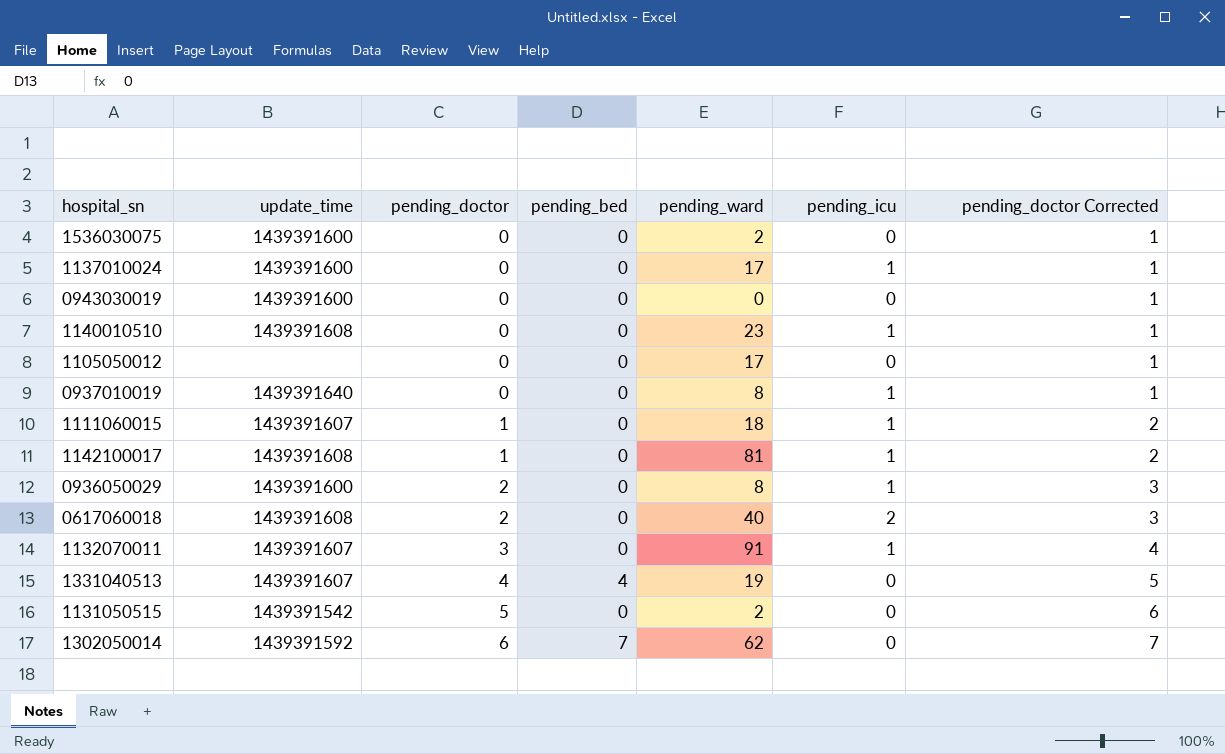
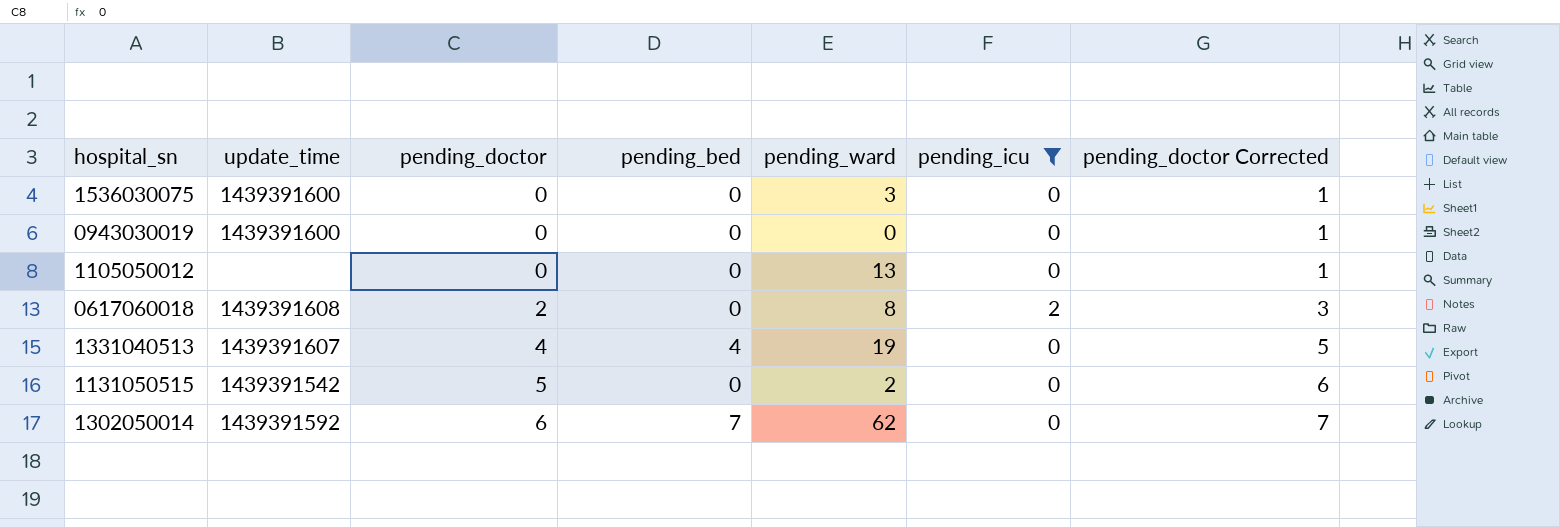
filter: none -> pending_icu != 1
1536030075 | pending_ward: 2 -> 3
1105050012 | pending_ward: 17 -> 13
0617060018 | pending_ward: 40 -> 8

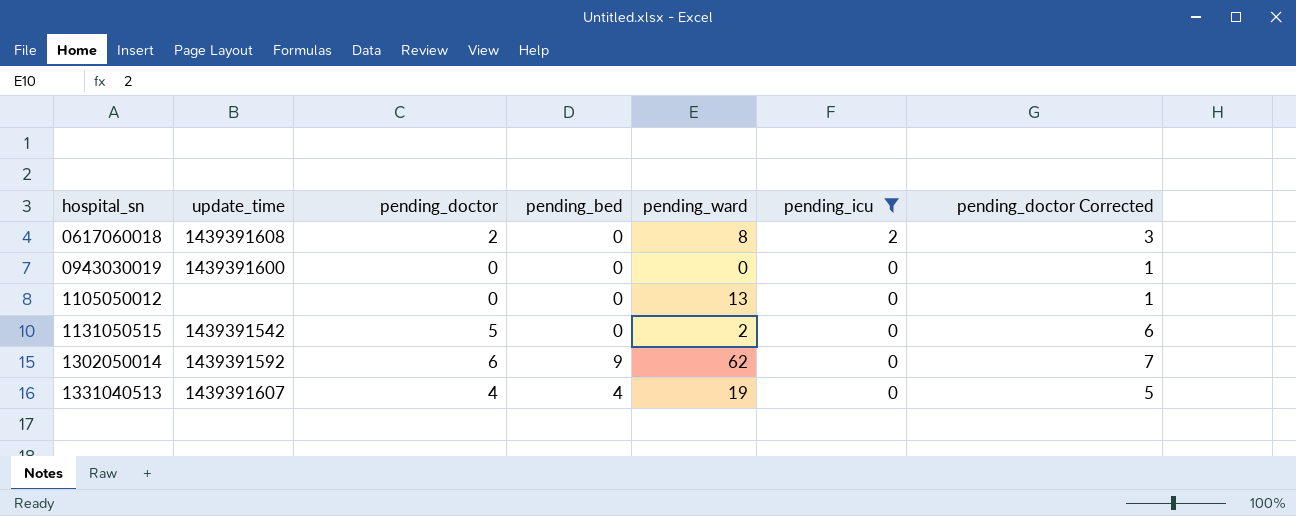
row order: pending_doctor ascending -> hospital_sn ascending
row 1536030075: 1439391600 | 0 | 0 | 3 | 0 | 1 -> none
1302050014 | pending_bed: 7 -> 9

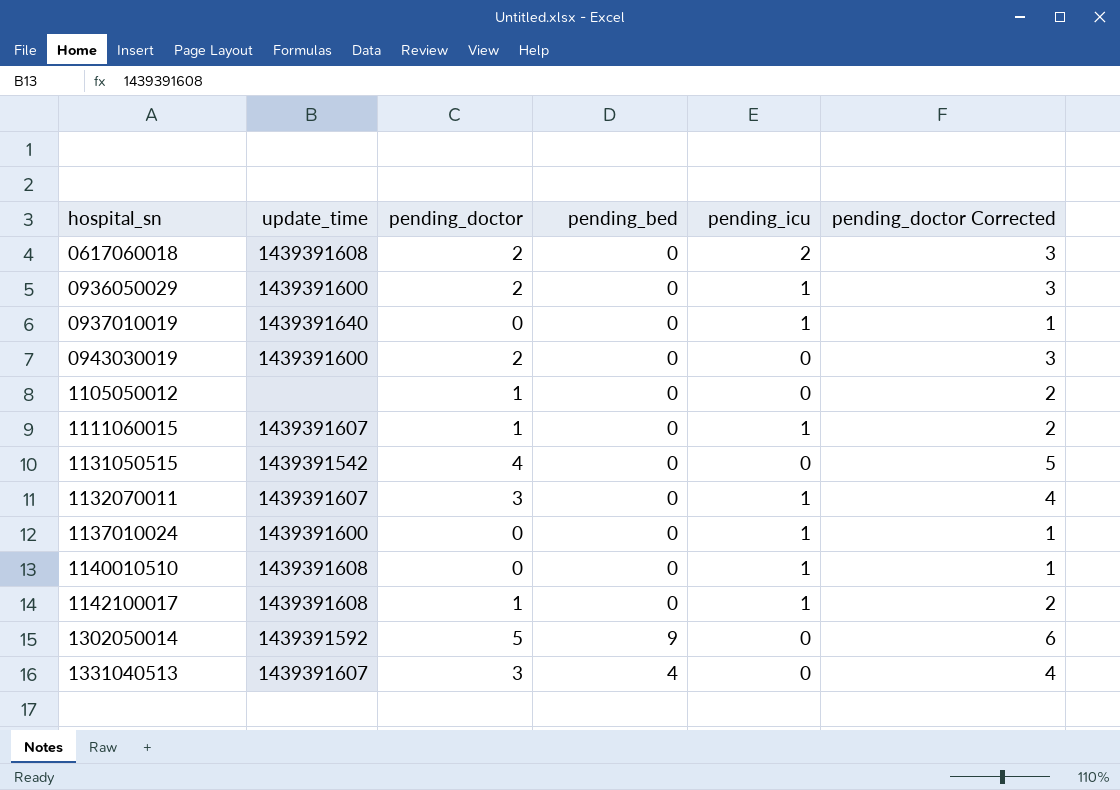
filter: pending_icu != 1 -> none
column pending_ward | position: 5 -> none
0943030019 | pending_doctor: 0 -> 2
0943030019 | pending_doctor Corrected: 1 -> 3
1105050012 | pending_doctor: 0 -> 1
1105050012 | pending_doctor Corrected: 1 -> 2
1131050515 | pending_doctor: 5 -> 4
1131050515 | pending_doctor Corrected: 6 -> 5
1302050014 | pending_doctor: 6 -> 5
1302050014 | pending_doctor Corrected: 7 -> 6
1331040513 | pending_doctor: 4 -> 3
1331040513 | pending_doctor Corrected: 5 -> 4

